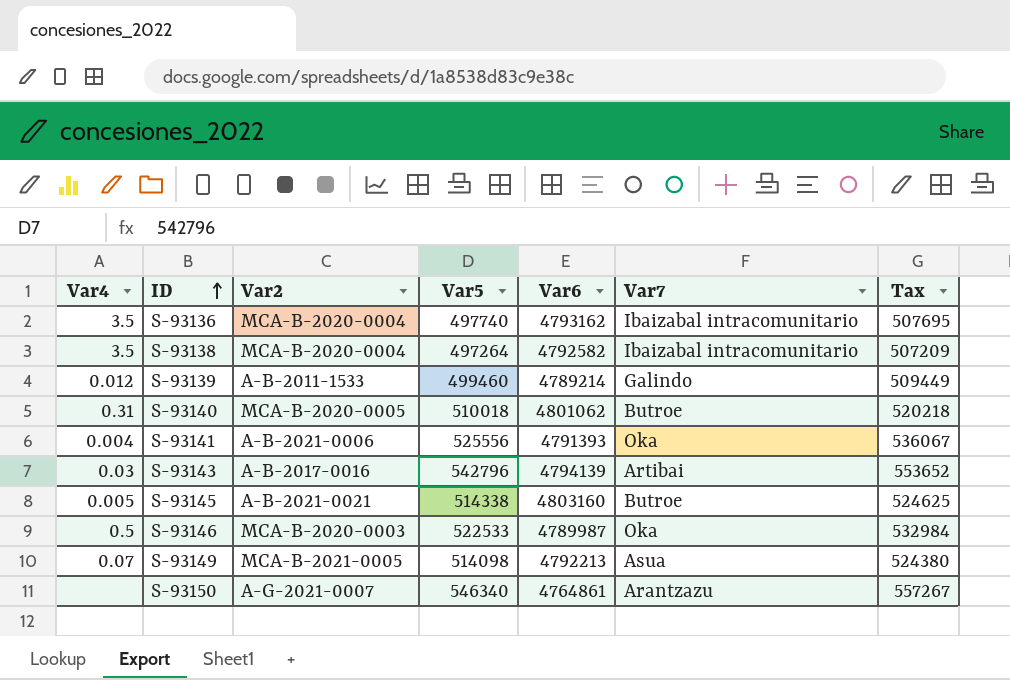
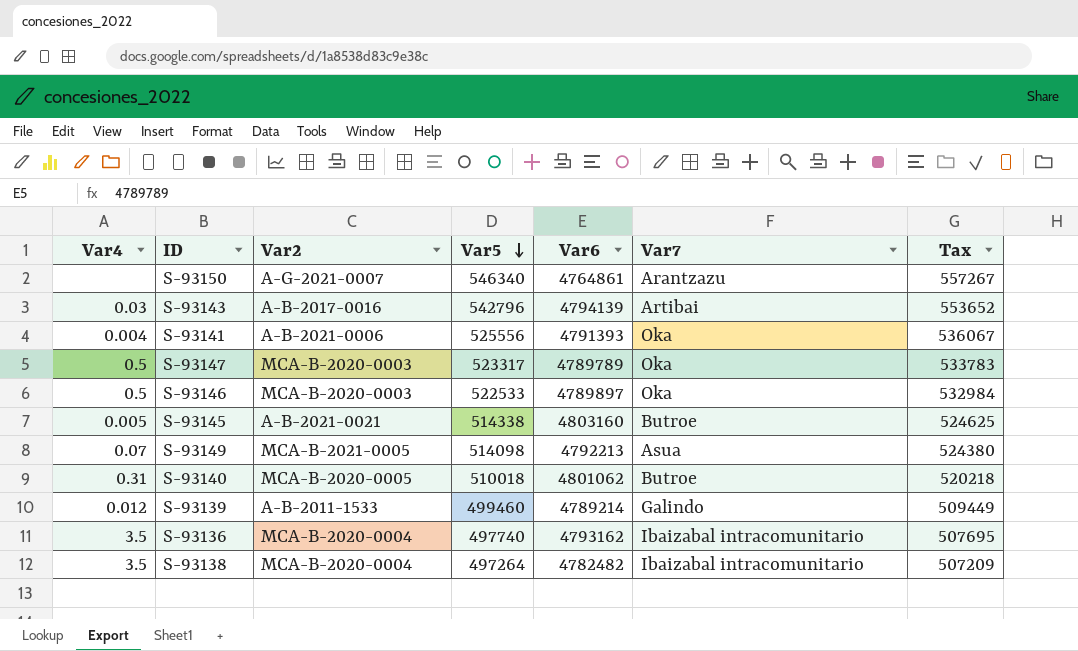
row order: ID ascending -> Var5 descending
row S-93147: none -> 0.5 | MCA-B-2020-0003 | 523317 | 4789789 | Oka | 533783
S-93146 | Var6: 4789987 -> 4789897
S-93138 | Var6: 4792582 -> 4782482

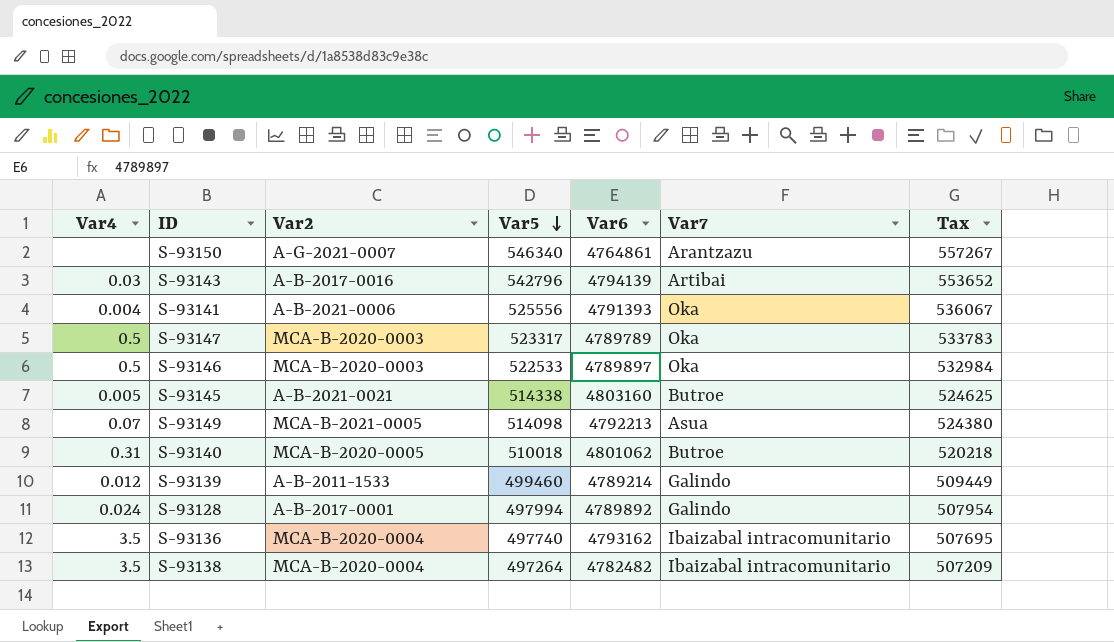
row S-93128: none -> 0.024 | A-B-2017-0001 | 497994 | 4789892 | Galindo | 507954

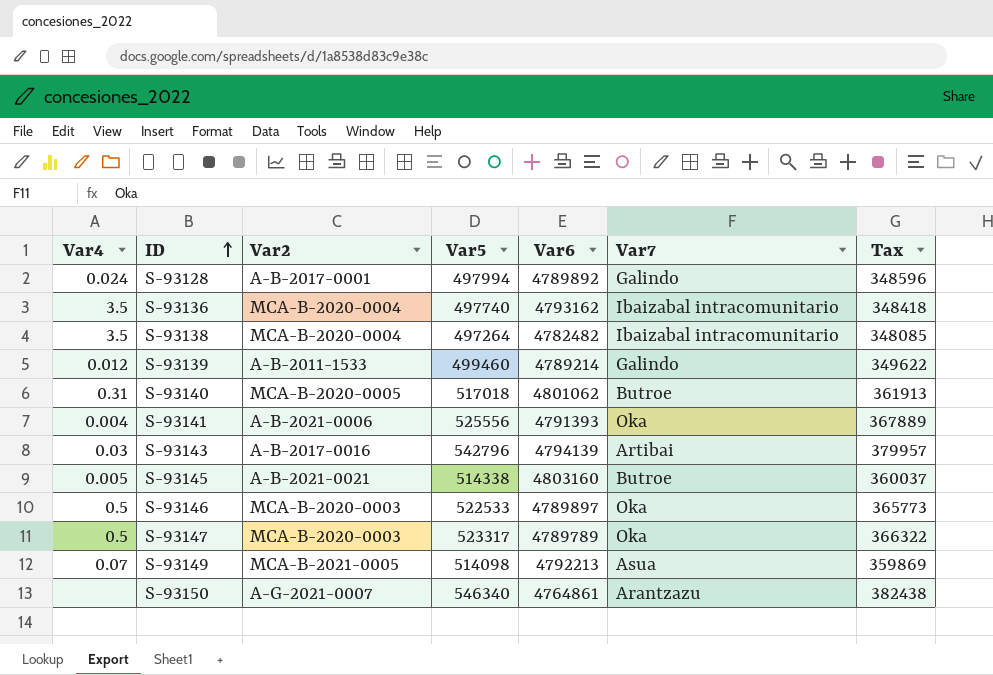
row order: Var5 descending -> ID ascending
column Tax | formula: [Var5] * 1.02 -> [Var5] * 0.7
S-93140 | Var5: 510018 -> 517018

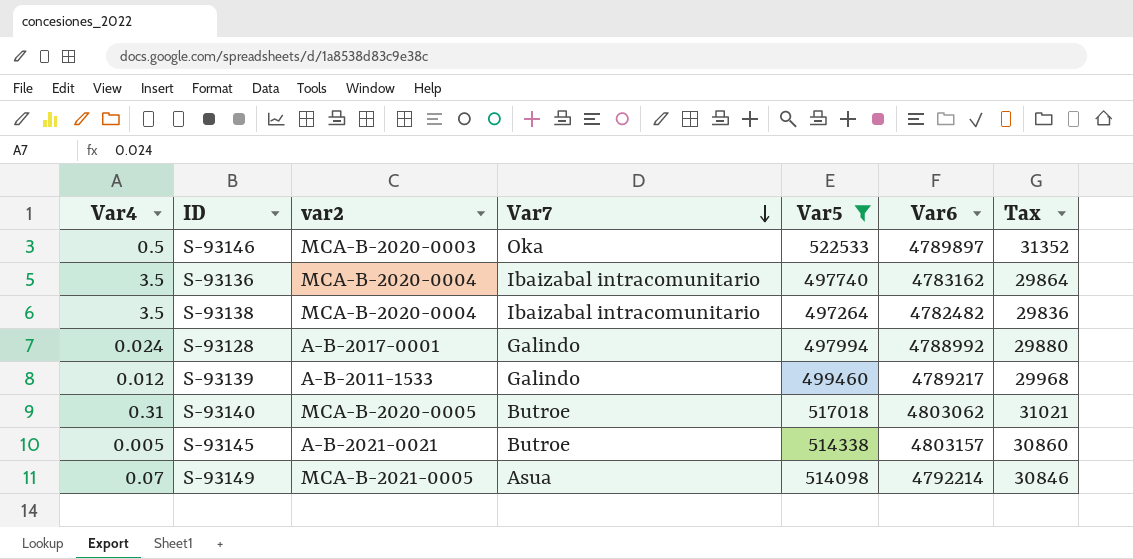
filter: none -> Var5 <= 522533
row order: ID ascending -> Var7 descending
column name: Var2 -> var2
column Var7 | position: 6 -> 4
column Tax | formula: [Var5] * 0.7 -> [Var5] * 0.06
S-93136 | Var6: 4793162 -> 4783162
S-93128 | Var6: 4789892 -> 4788992
S-93139 | Var6: 4789214 -> 4789217
S-93140 | Var6: 4801062 -> 4803062
S-93145 | Var6: 4803160 -> 4803157
S-93149 | Var6: 4792213 -> 4792214

